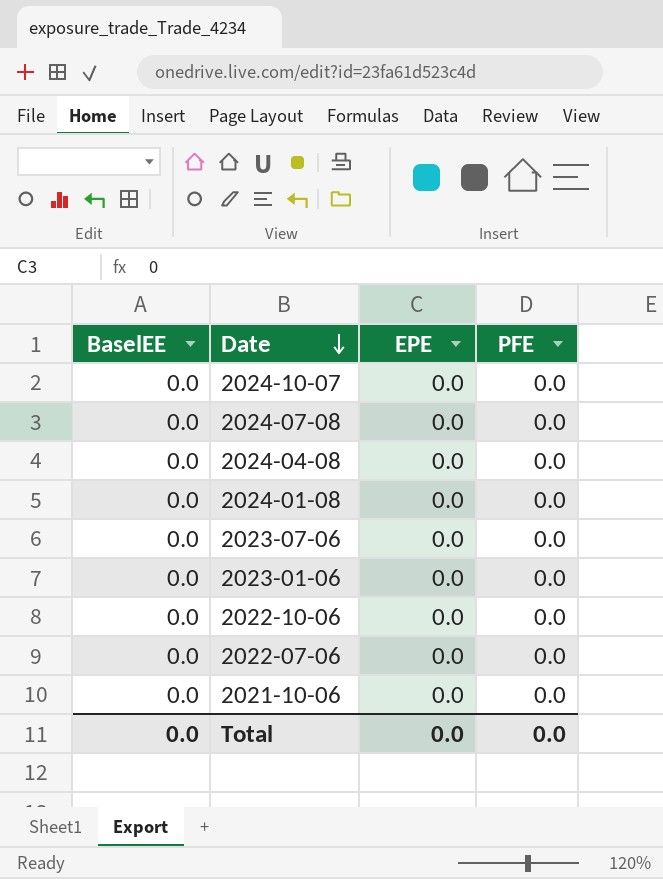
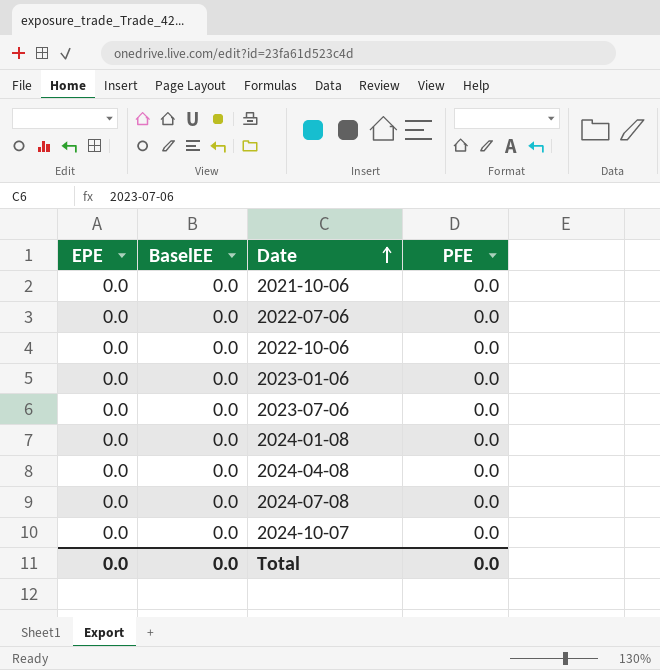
row order: Date descending -> Date ascending
column EPE | position: 3 -> 1

